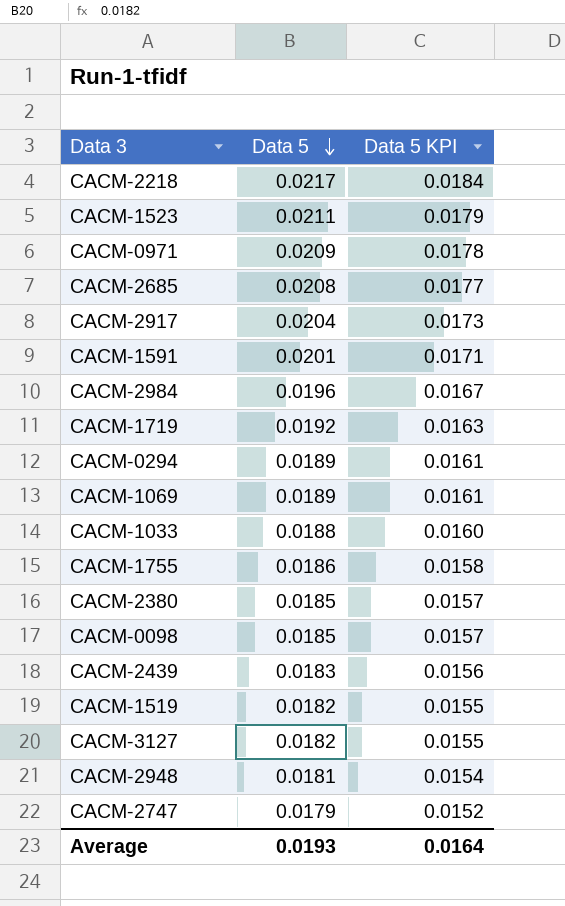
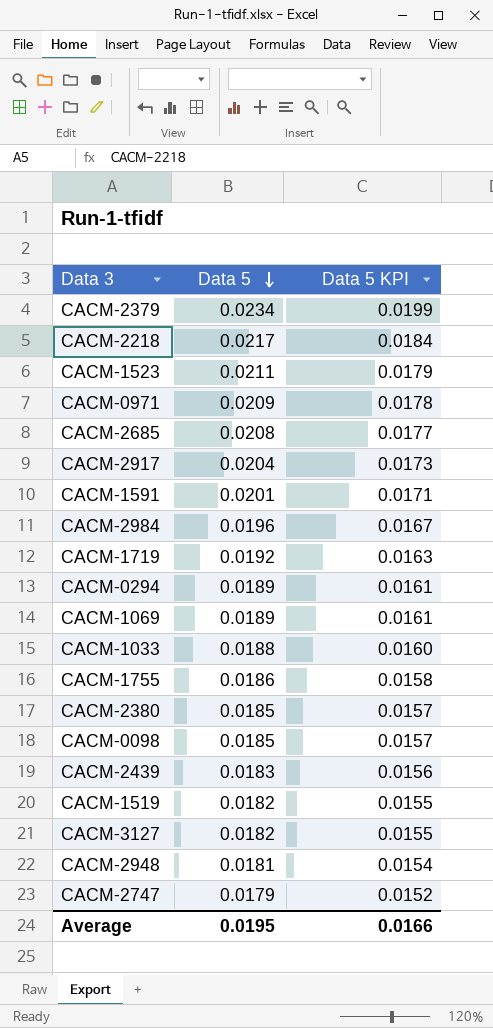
row CACM-2379: none -> 0.0234 | 0.0199
Average | Data 5: 0.0193 -> 0.0195
Average | Data 5 KPI: 0.0164 -> 0.0166

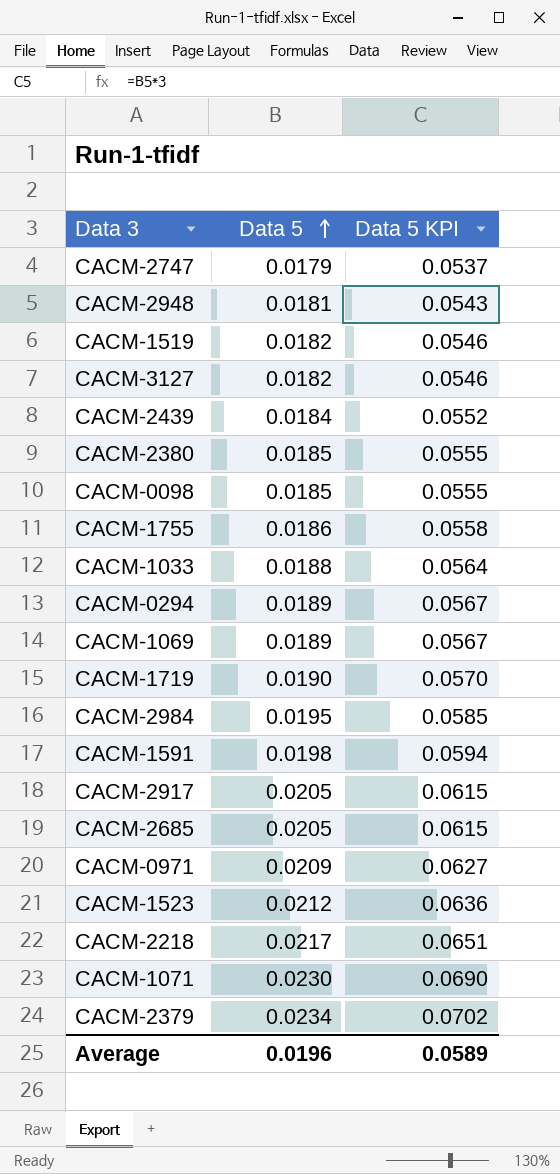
row order: Data 5 descending -> Data 5 ascending
column Data 5 KPI | formula: [Data 5] * 0.85 -> [Data 5] * 3
CACM-2439 | Data 5: 0.0183 -> 0.0184
CACM-1719 | Data 5: 0.0192 -> 0.0190
CACM-2984 | Data 5: 0.0196 -> 0.0195
CACM-1591 | Data 5: 0.0201 -> 0.0198
CACM-2917 | Data 5: 0.0204 -> 0.0205
CACM-2685 | Data 5: 0.0208 -> 0.0205
CACM-1523 | Data 5: 0.0211 -> 0.0212
row CACM-1071: none -> 0.0230 | 0.0690
Average | Data 5: 0.0195 -> 0.0196
Average | Data 5 KPI: 0.0166 -> 0.0589

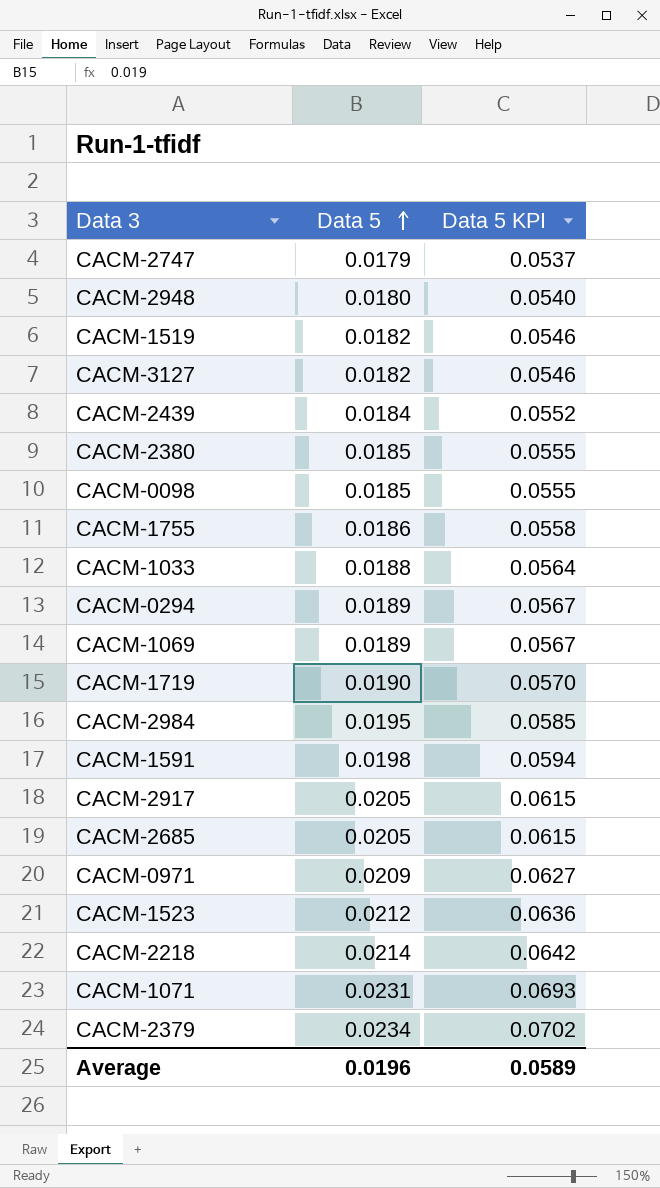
CACM-2948 | Data 5: 0.0181 -> 0.0180
CACM-2948 | Data 5 KPI: 0.0543 -> 0.0540
CACM-2218 | Data 5: 0.0217 -> 0.0214
CACM-2218 | Data 5 KPI: 0.0651 -> 0.0642
CACM-1071 | Data 5: 0.0230 -> 0.0231
CACM-1071 | Data 5 KPI: 0.0690 -> 0.0693

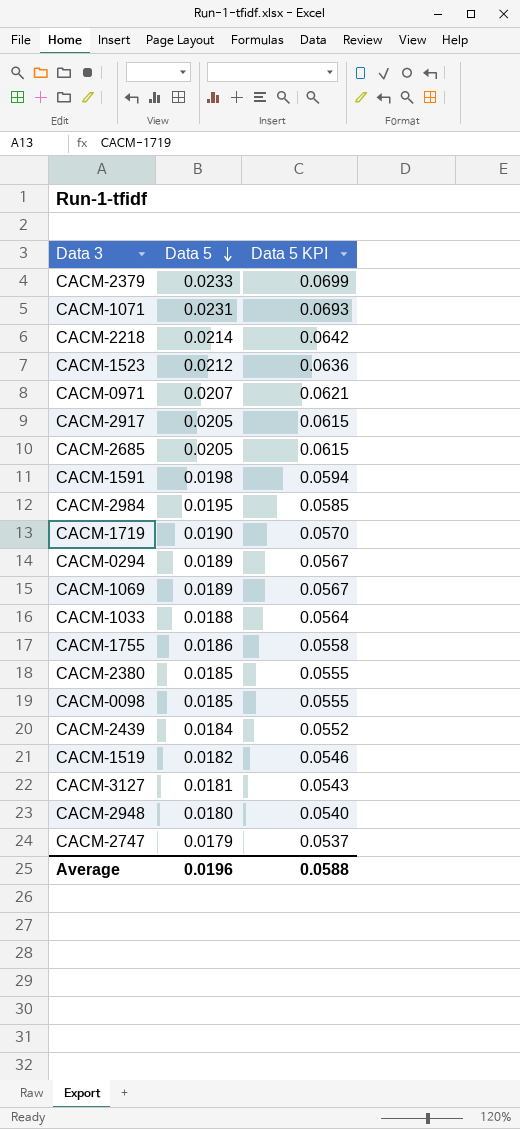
row order: Data 5 ascending -> Data 5 descending
CACM-2379 | Data 5: 0.0234 -> 0.0233
CACM-2379 | Data 5 KPI: 0.0702 -> 0.0699
CACM-0971 | Data 5: 0.0209 -> 0.0207
CACM-0971 | Data 5 KPI: 0.0627 -> 0.0621
CACM-3127 | Data 5: 0.0182 -> 0.0181
CACM-3127 | Data 5 KPI: 0.0546 -> 0.0543
Average | Data 5 KPI: 0.0589 -> 0.0588

